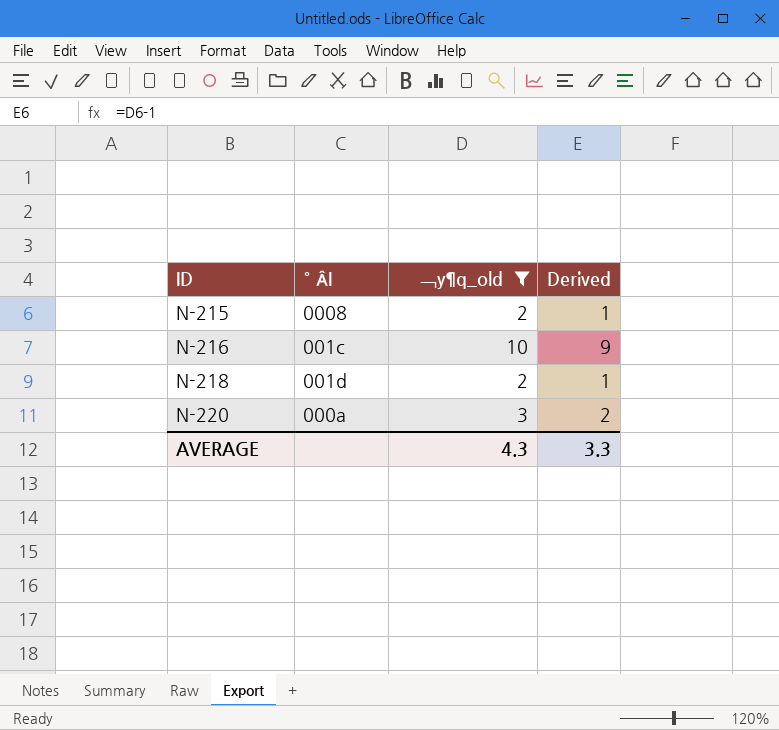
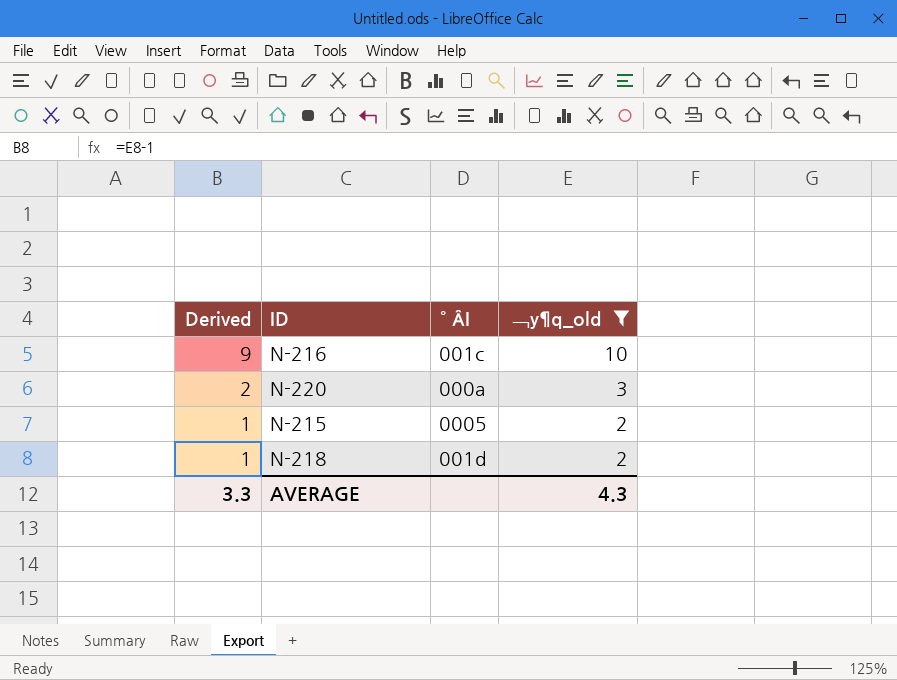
row order: ID ascending -> Derived descending
column Derived | position: 4 -> 1
N-215 | ° ÂI: 0008 -> 0005

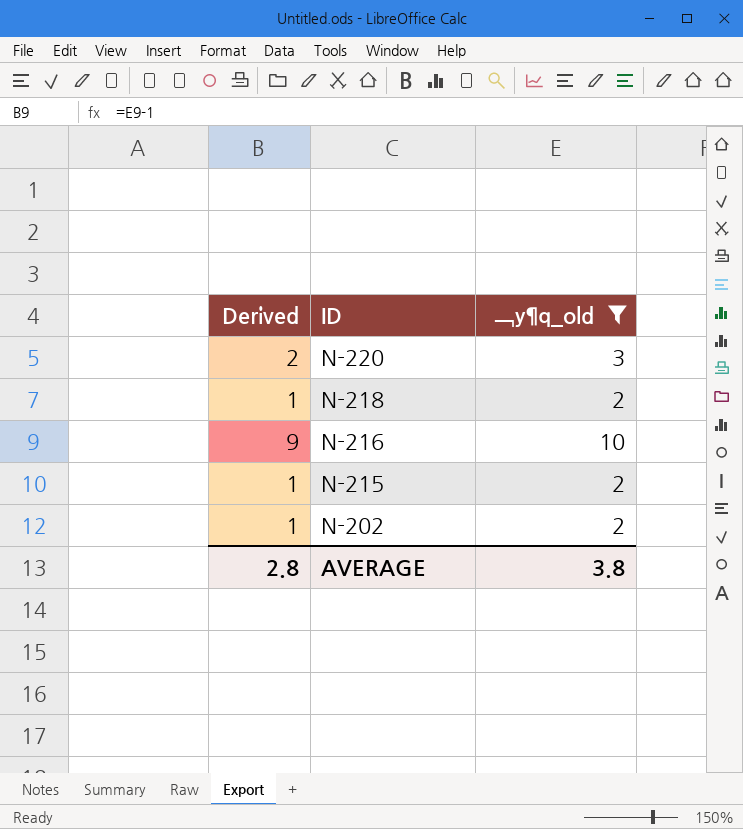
row order: Derived descending -> ID descending
column ° ÂI | position: 3 -> none
row N-202: none -> 1 | 2
AVERAGE | Derived: 3.3 -> 2.8
AVERAGE | ¬y¶q_old: 4.3 -> 3.8

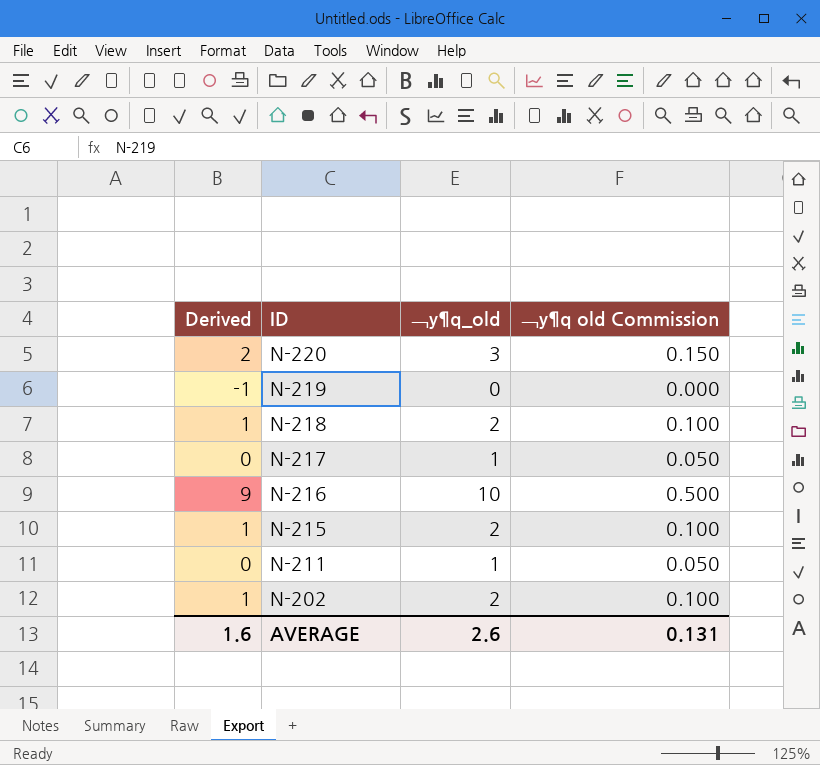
filter: ¬y¶q_old >= 2 -> none
column ¬y¶q old Commission | formula: none -> [¬y¶q_old] * 0.05
AVERAGE | Derived: 2.8 -> 1.6
AVERAGE | ¬y¶q_old: 3.8 -> 2.6

